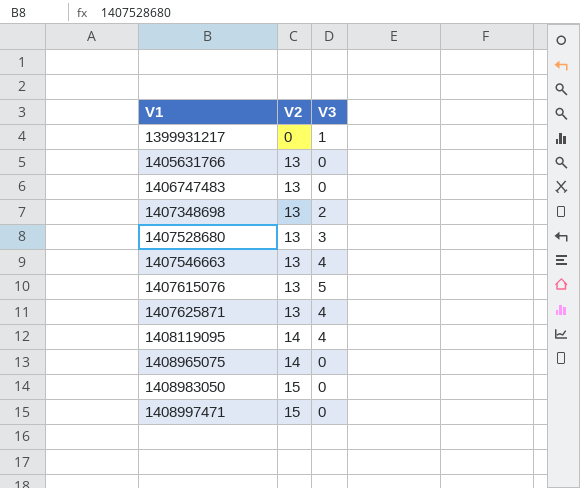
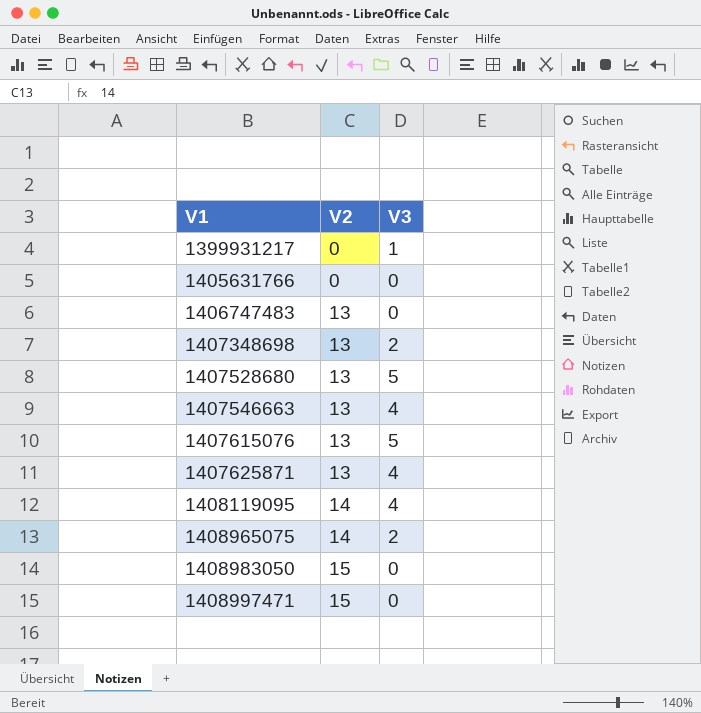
1405631766 | V2: 13 -> 0
1407528680 | V3: 3 -> 5
1408965075 | V3: 0 -> 2

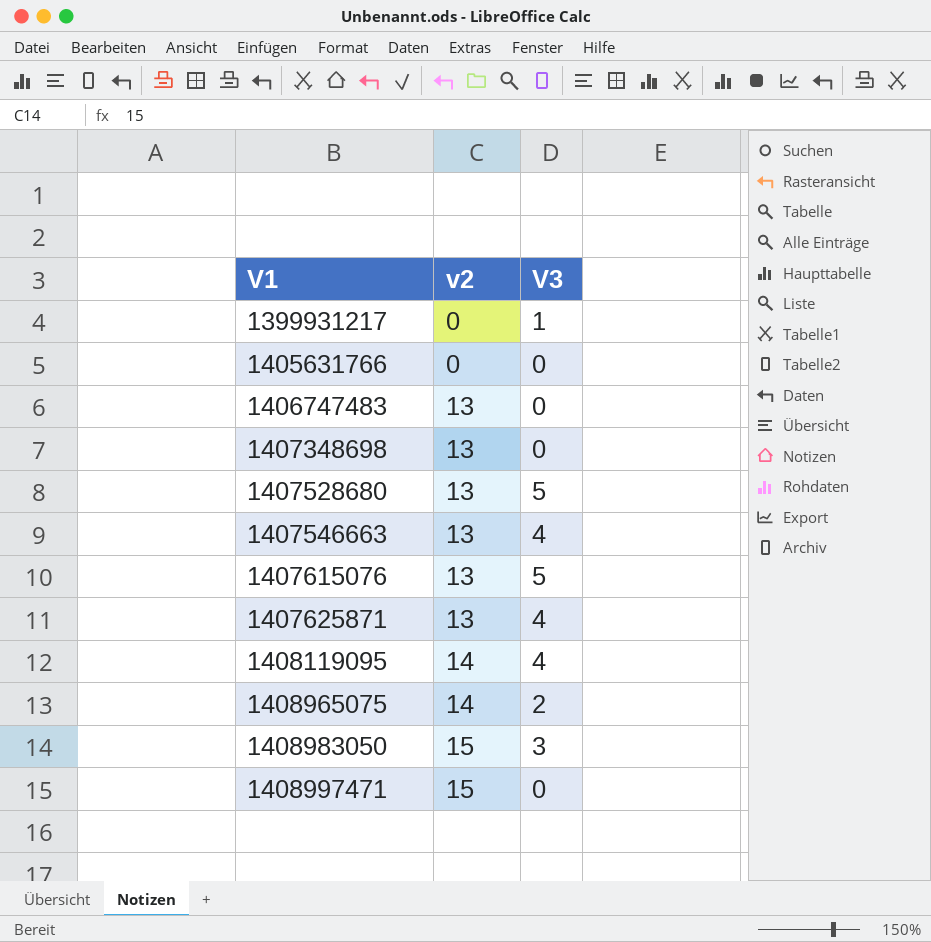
column name: V2 -> v2
1407348698 | V3: 2 -> 0
1408983050 | V3: 0 -> 3

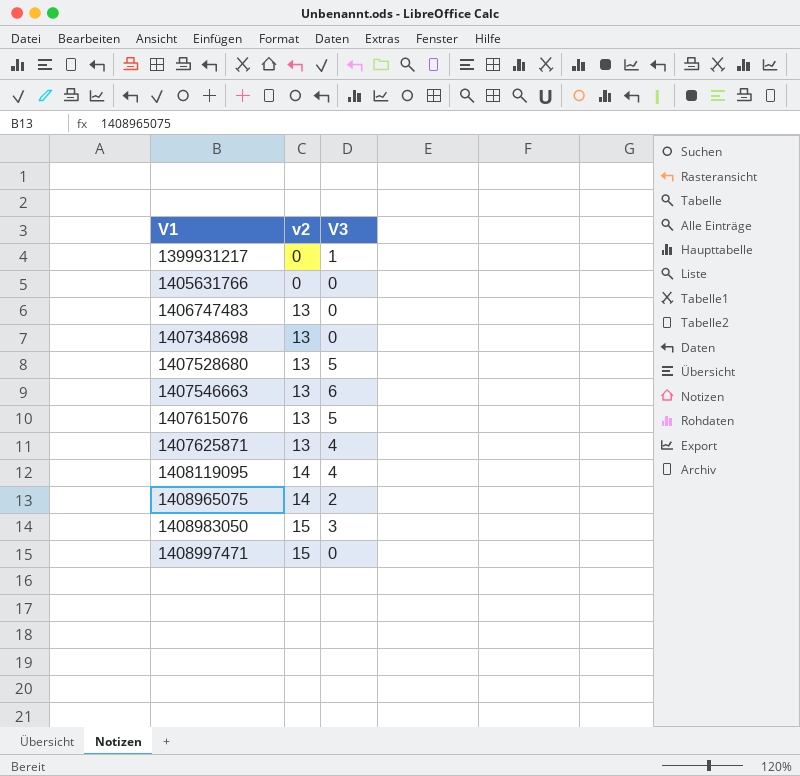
1407546663 | V3: 4 -> 6

